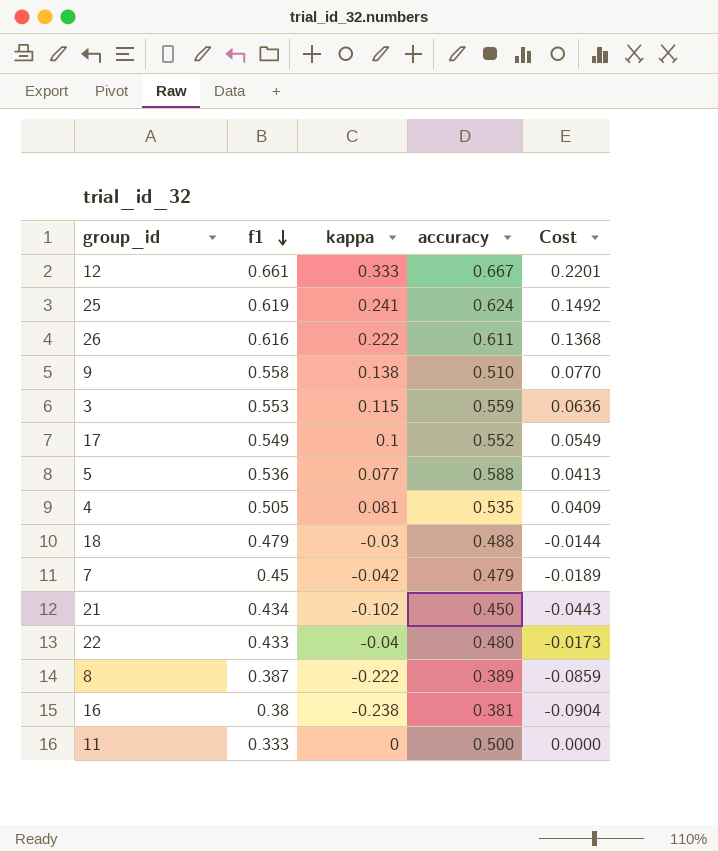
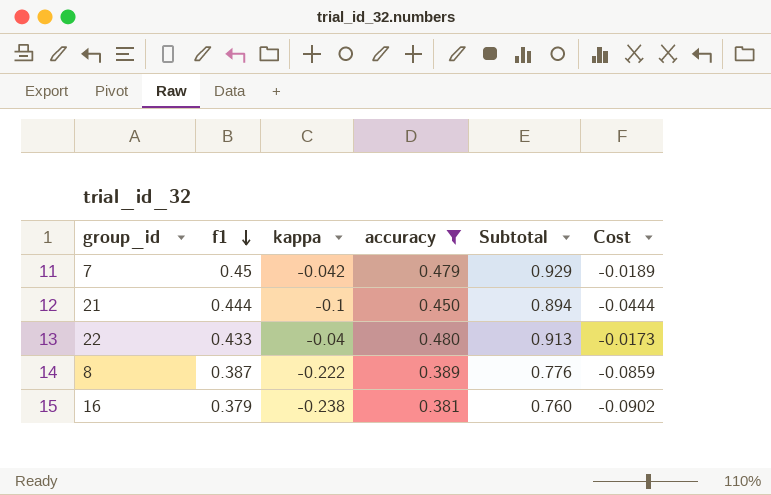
filter: none -> accuracy <= 0.480
column Subtotal | formula: none -> [f1] + [accuracy]
21 | f1: 0.434 -> 0.444
21 | kappa: -0.102 -> -0.1
21 | Cost: -0.0443 -> -0.0444
16 | f1: 0.38 -> 0.379
16 | Cost: -0.0904 -> -0.0902

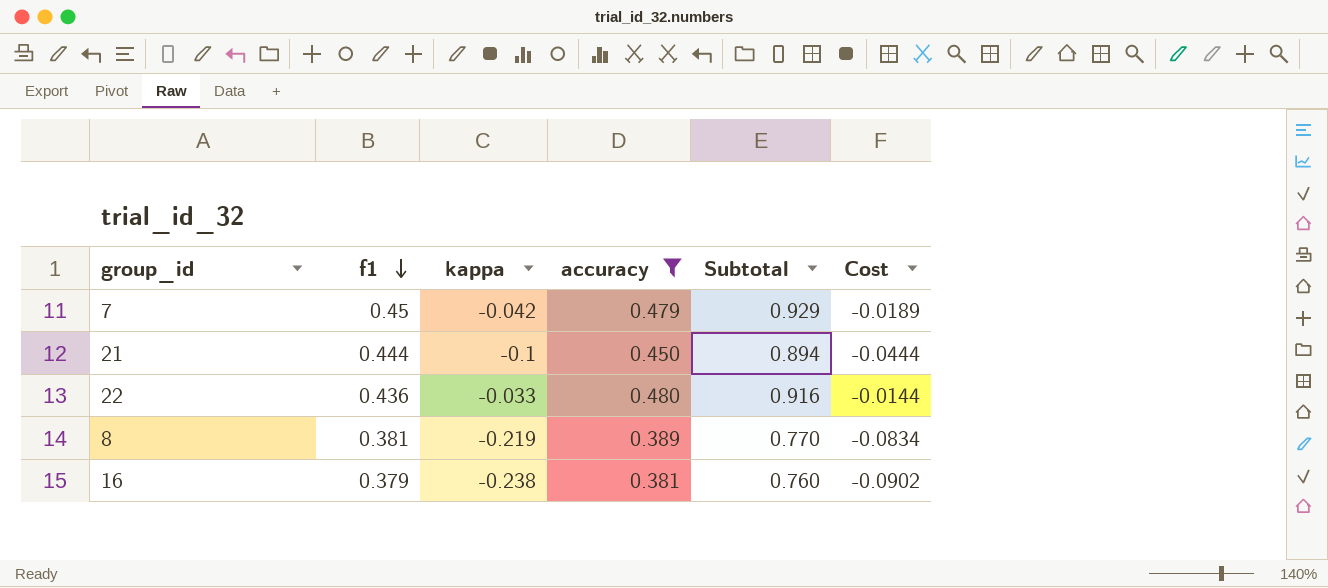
22 | f1: 0.433 -> 0.436
22 | kappa: -0.04 -> -0.033
22 | Subtotal: 0.913 -> 0.916
22 | Cost: -0.0173 -> -0.0144
8 | f1: 0.387 -> 0.381
8 | kappa: -0.222 -> -0.219
8 | Subtotal: 0.776 -> 0.770
8 | Cost: -0.0859 -> -0.0834

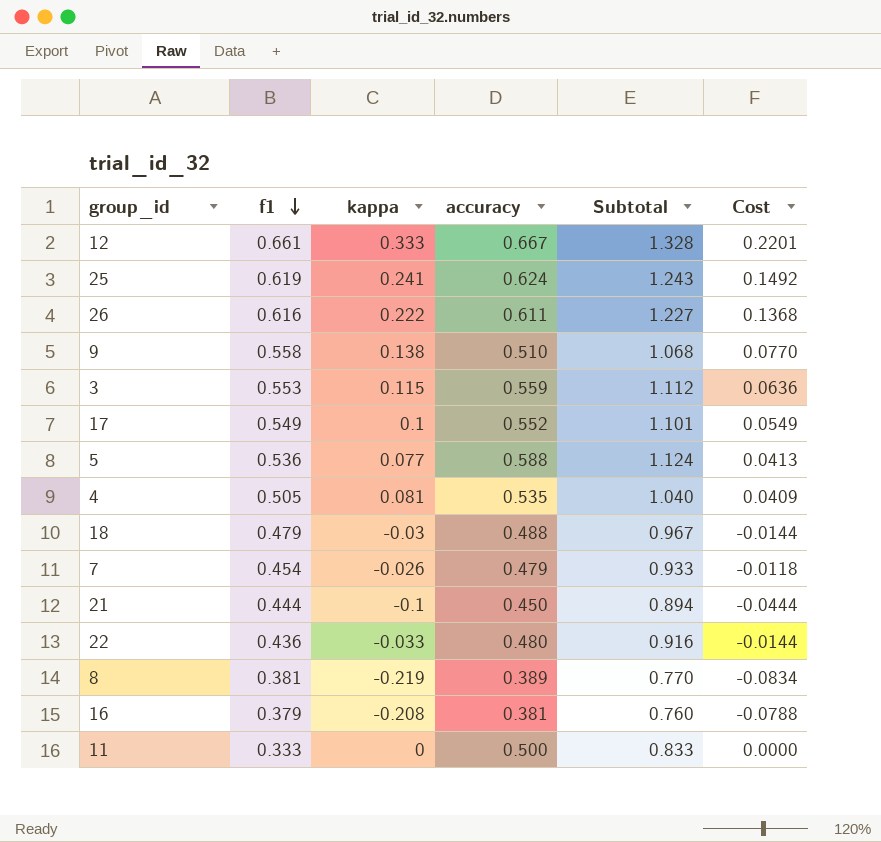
filter: accuracy <= 0.480 -> none
7 | f1: 0.45 -> 0.454
7 | kappa: -0.042 -> -0.026
7 | Subtotal: 0.929 -> 0.933
7 | Cost: -0.0189 -> -0.0118
16 | kappa: -0.238 -> -0.208
16 | Cost: -0.0902 -> -0.0788

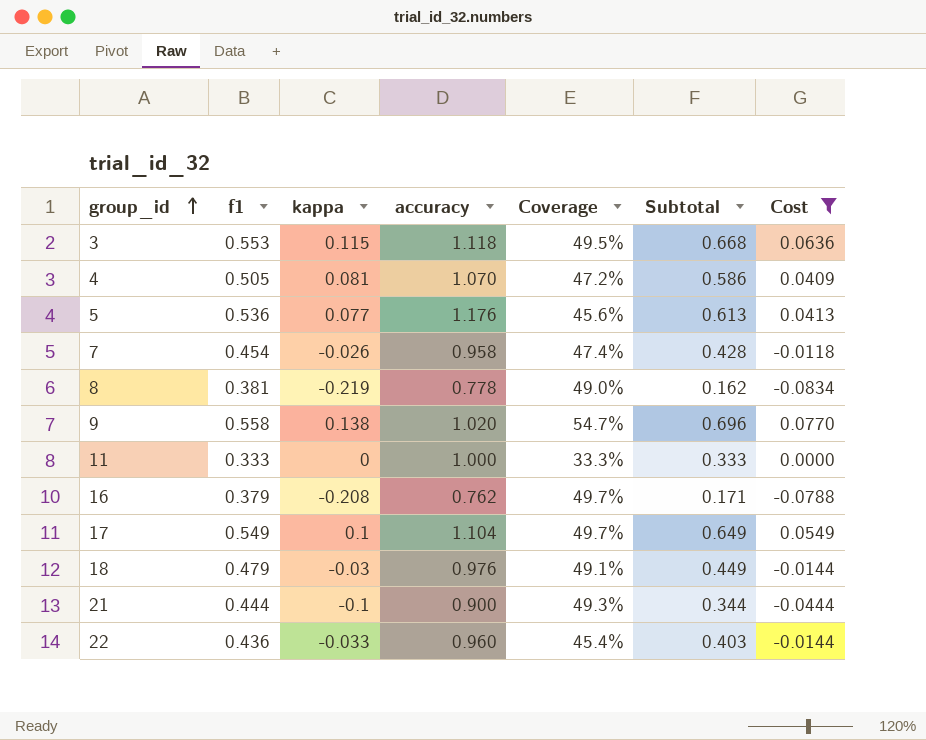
filter: none -> Cost <= 0.0770
row order: f1 descending -> group_id ascending
column Coverage | formula: none -> [f1] / [accuracy]
column Subtotal | formula: [f1] + [accuracy] -> [f1] + [kappa]
3 | accuracy: 0.559 -> 1.118
4 | accuracy: 0.535 -> 1.070
5 | accuracy: 0.588 -> 1.176
7 | accuracy: 0.479 -> 0.958
8 | accuracy: 0.389 -> 0.778
9 | accuracy: 0.510 -> 1.020
11 | accuracy: 0.500 -> 1.000
16 | accuracy: 0.381 -> 0.762
17 | accuracy: 0.552 -> 1.104
18 | accuracy: 0.488 -> 0.976
21 | accuracy: 0.450 -> 0.900
22 | accuracy: 0.480 -> 0.960

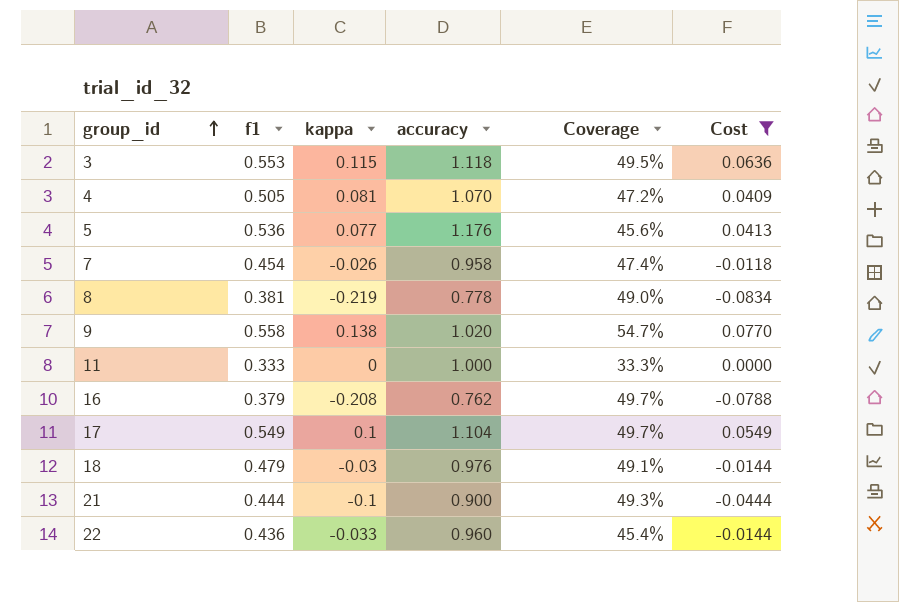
column Subtotal | formula: [f1] + [kappa] -> none

